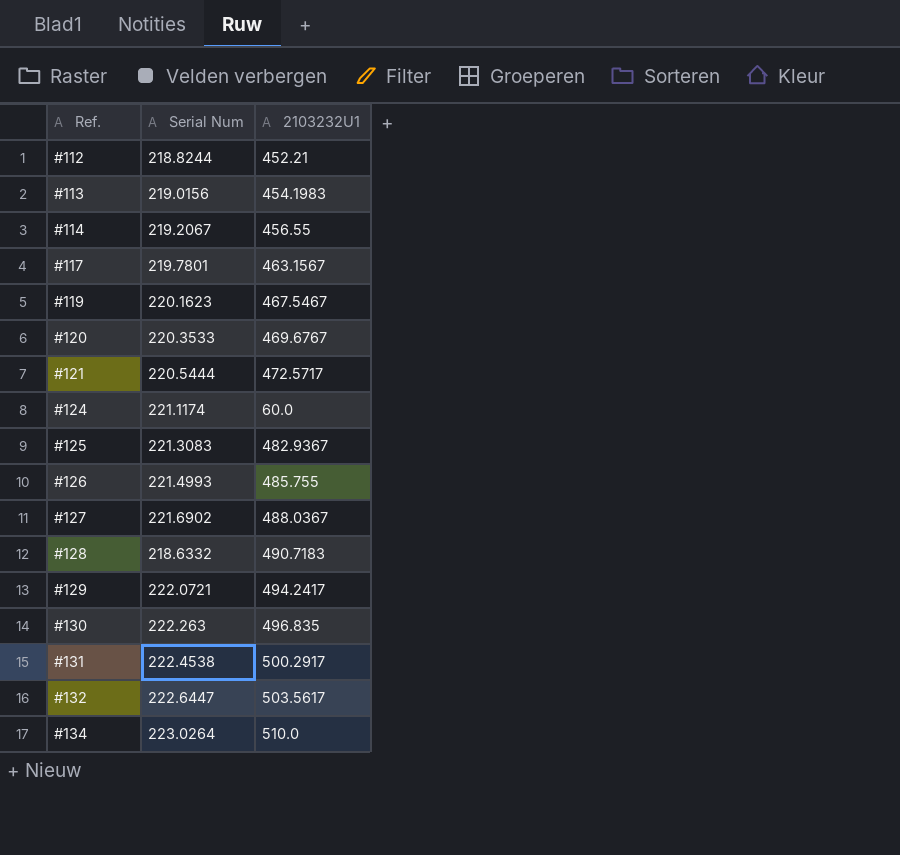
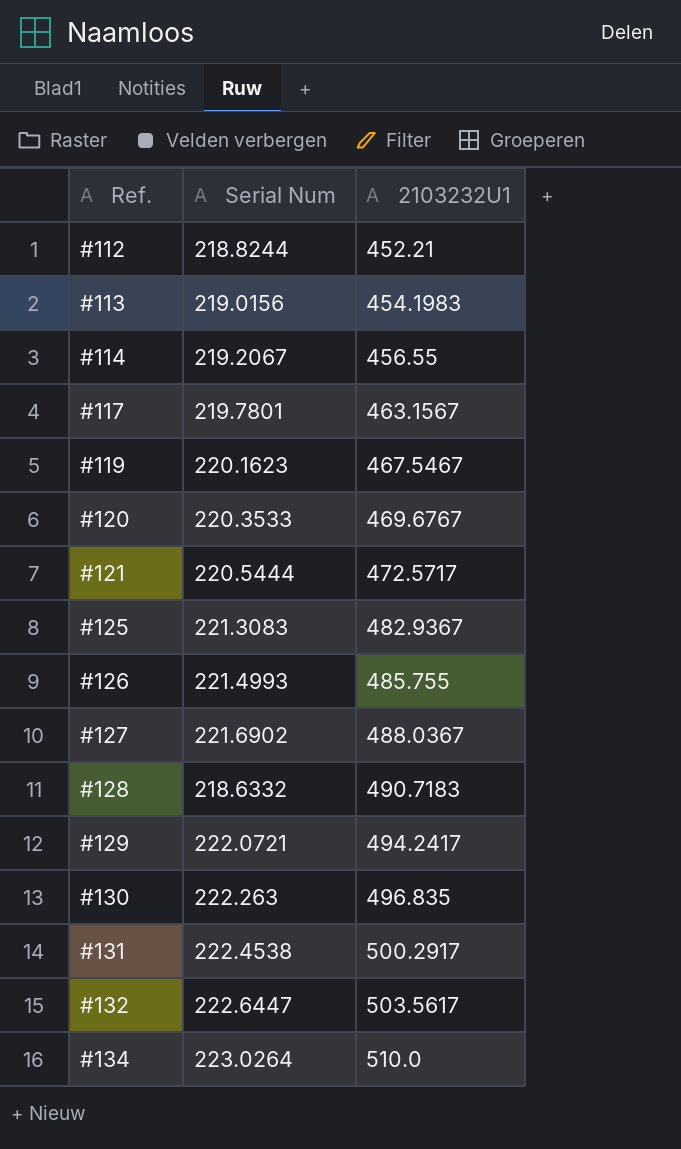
row #124: 221.1174 | 60.0 -> none

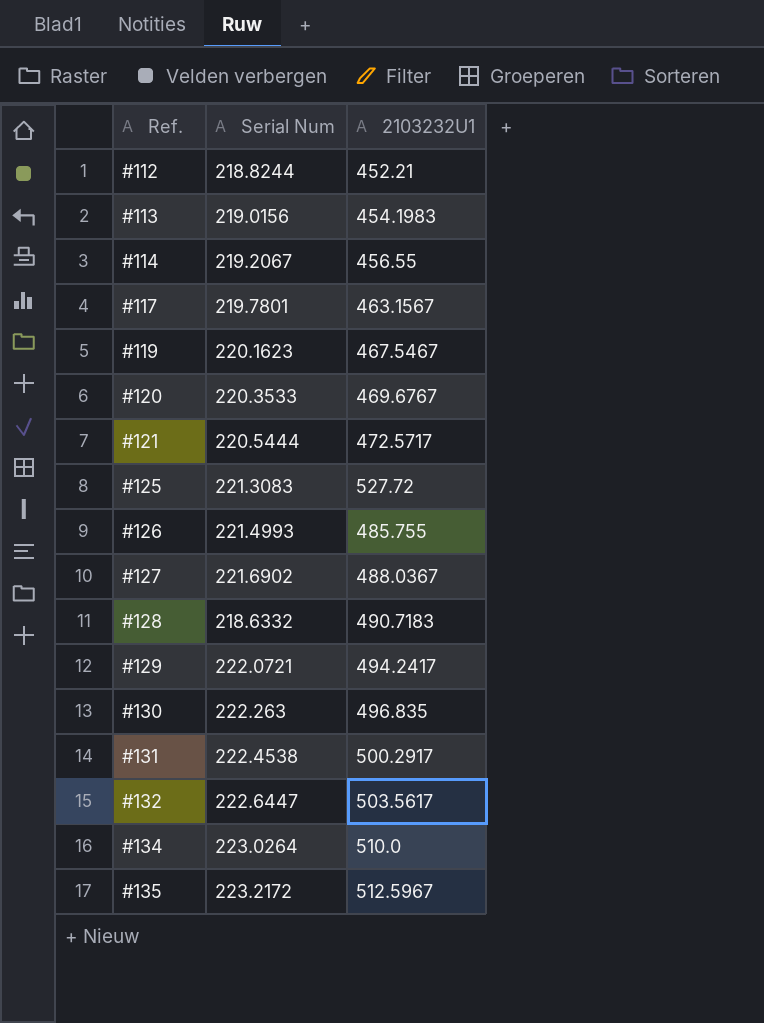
#125 | 2103232U1: 482.9367 -> 527.72
row #135: none -> 223.2172 | 512.5967

